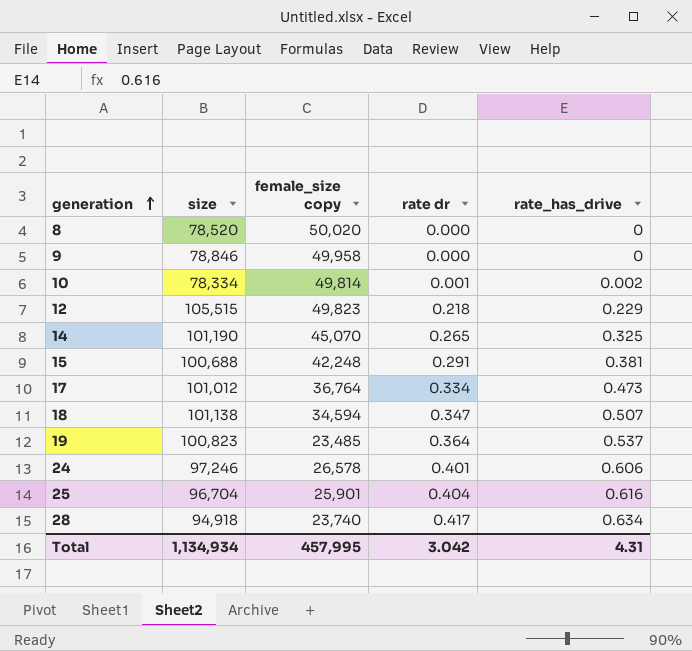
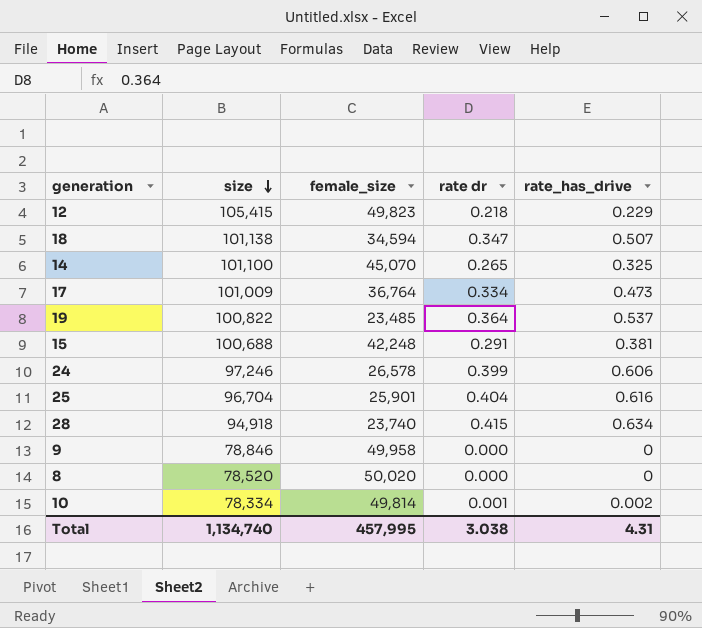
row order: generation ascending -> size descending
column name: female_size copy -> female_size
12 | size: 105,515 -> 105,415
14 | size: 101,190 -> 101,100
17 | size: 101,012 -> 101,009
19 | size: 100,823 -> 100,822
24 | rate dr: 0.401 -> 0.399
28 | rate dr: 0.417 -> 0.415
Total | size: 1,134,934 -> 1,134,740
Total | rate dr: 3.042 -> 3.038

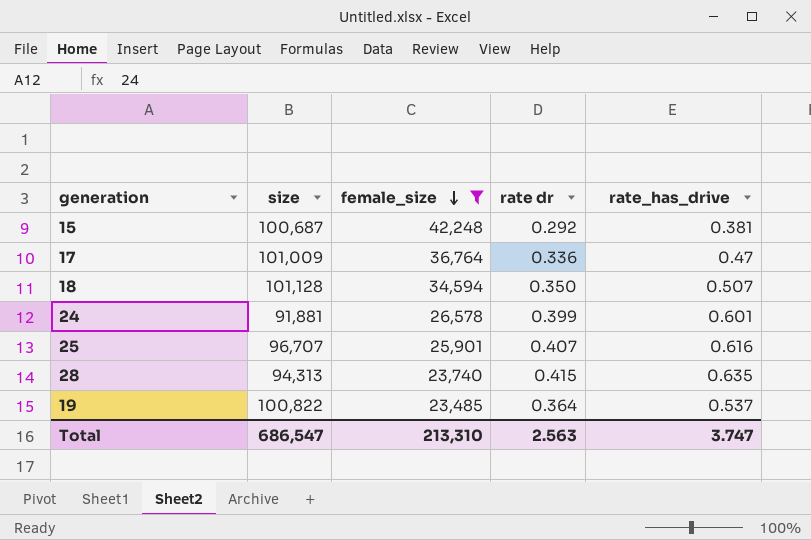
filter: none -> female_size <= 42,248
row order: size descending -> female_size descending
15 | size: 100,688 -> 100,687
15 | rate dr: 0.291 -> 0.292
17 | rate dr: 0.334 -> 0.336
17 | rate_has_drive: 0.473 -> 0.47
18 | size: 101,138 -> 101,128
18 | rate dr: 0.347 -> 0.350
24 | size: 97,246 -> 91,881
24 | rate_has_drive: 0.606 -> 0.601
25 | size: 96,704 -> 96,707
25 | rate dr: 0.404 -> 0.407
28 | size: 94,918 -> 94,313
28 | rate_has_drive: 0.634 -> 0.635
Total | size: 1,134,740 -> 686,547
Total | female_size: 457,995 -> 213,310
Total | rate dr: 3.038 -> 2.563
Total | rate_has_drive: 4.31 -> 3.747

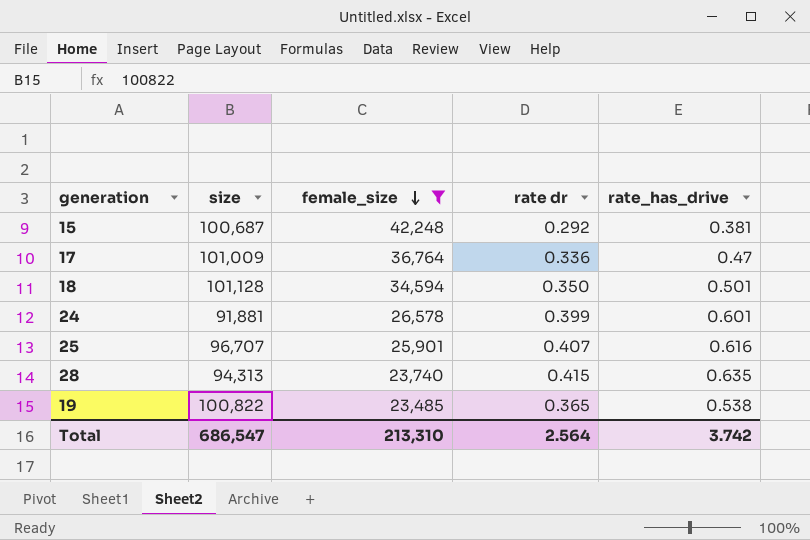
18 | rate_has_drive: 0.507 -> 0.501
19 | rate dr: 0.364 -> 0.365
19 | rate_has_drive: 0.537 -> 0.538
Total | rate dr: 2.563 -> 2.564
Total | rate_has_drive: 3.747 -> 3.742

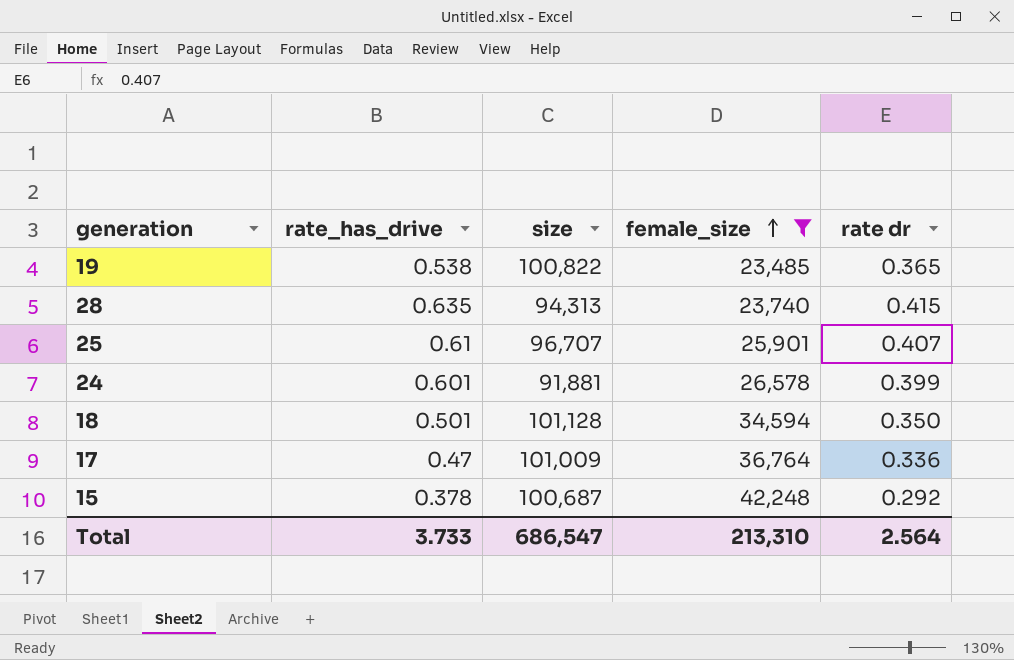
row order: female_size descending -> female_size ascending
column rate_has_drive | position: 5 -> 2
25 | rate_has_drive: 0.616 -> 0.61
15 | rate_has_drive: 0.381 -> 0.378
Total | rate_has_drive: 3.742 -> 3.733

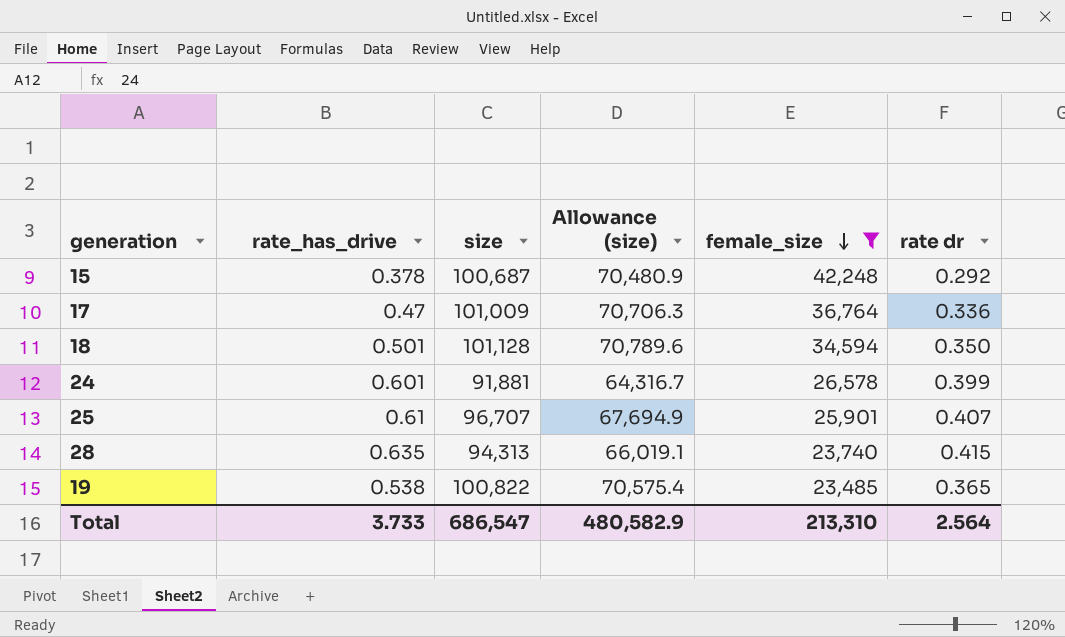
row order: female_size ascending -> female_size descending
column Allowance (size) | formula: none -> [size] * 0.7

